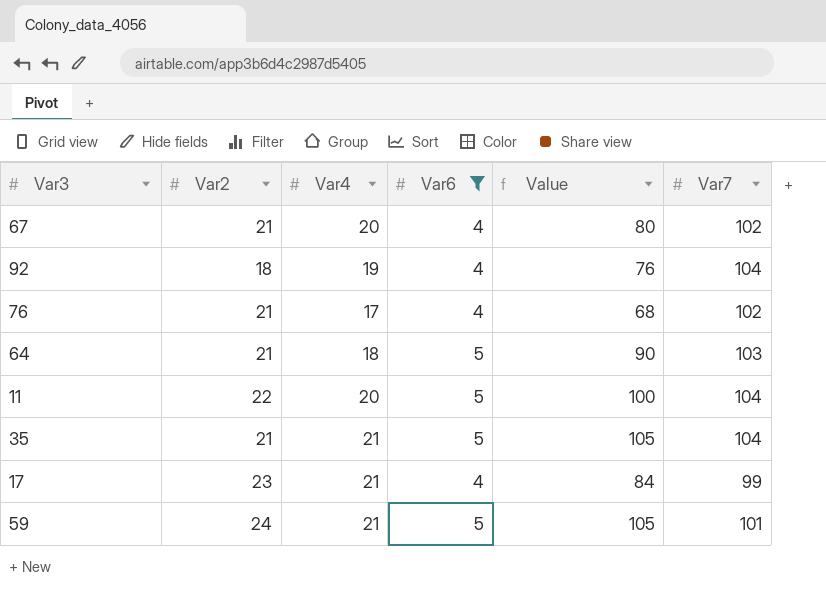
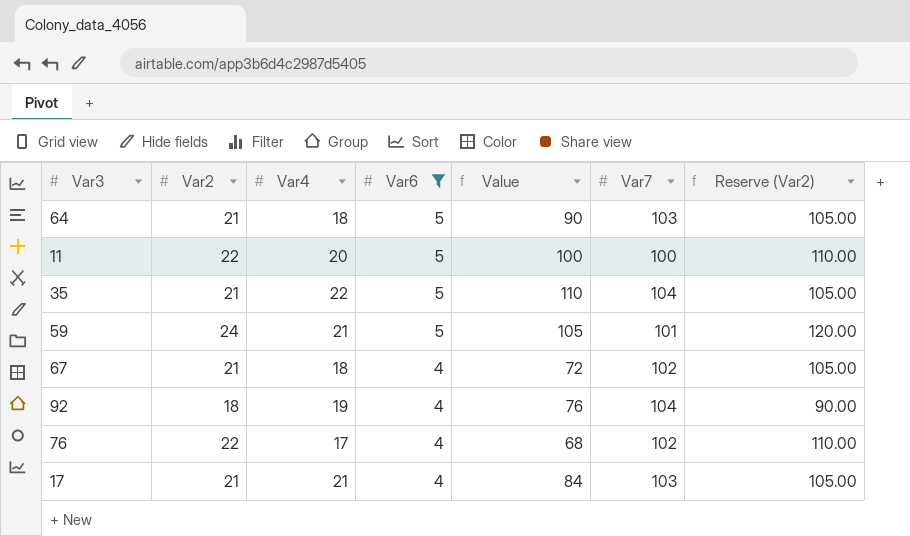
row order: none -> Var6 descending
column Reserve (Var2) | formula: none -> [Var2] * 5
11 | Var7: 104 -> 100
35 | Var4: 21 -> 22
35 | Value: 105 -> 110
67 | Var4: 20 -> 18
67 | Value: 80 -> 72
76 | Var2: 21 -> 22
17 | Var2: 23 -> 21
17 | Var7: 99 -> 103

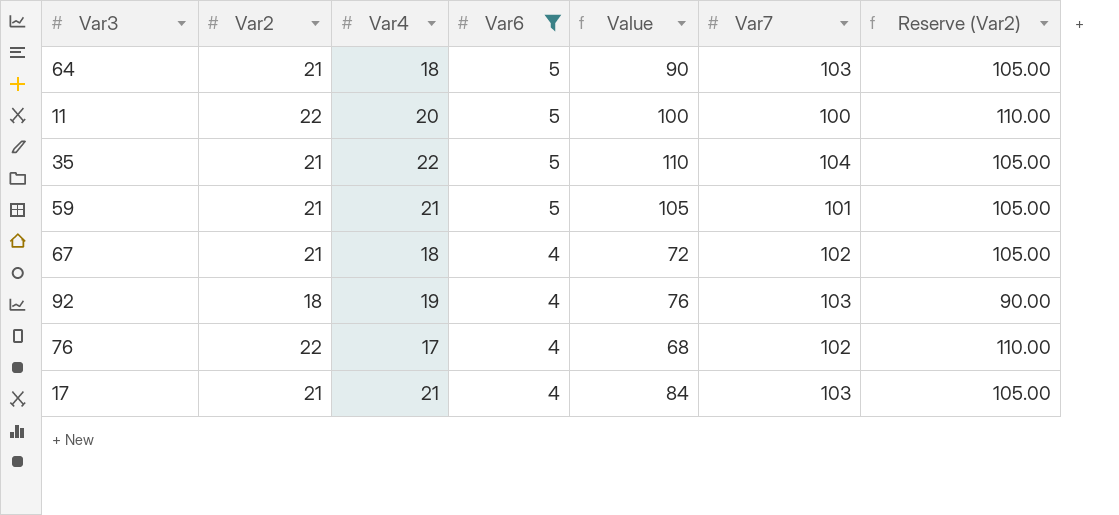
59 | Var2: 24 -> 21
59 | Reserve (Var2): 120.00 -> 105.00
92 | Var7: 104 -> 103

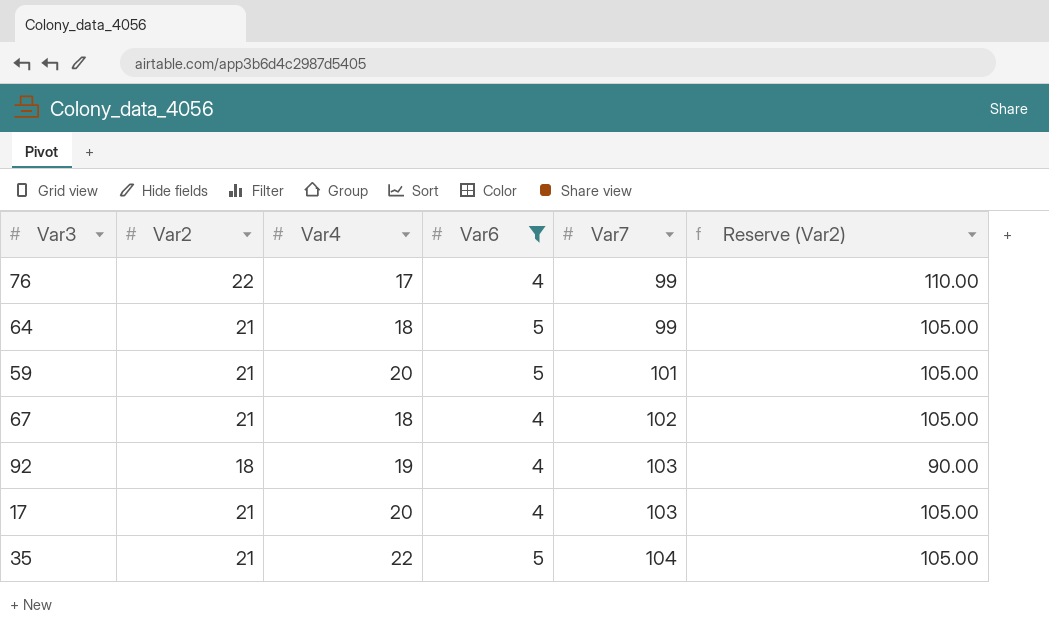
row order: Var6 descending -> Var7 ascending
column Value | formula: [Var4] * [Var6] -> none
row 11: 22 | 20 | 5 | 100 | 100 | 110.00 -> none
76 | Var7: 102 -> 99
64 | Var7: 103 -> 99
59 | Var4: 21 -> 20
17 | Var4: 21 -> 20

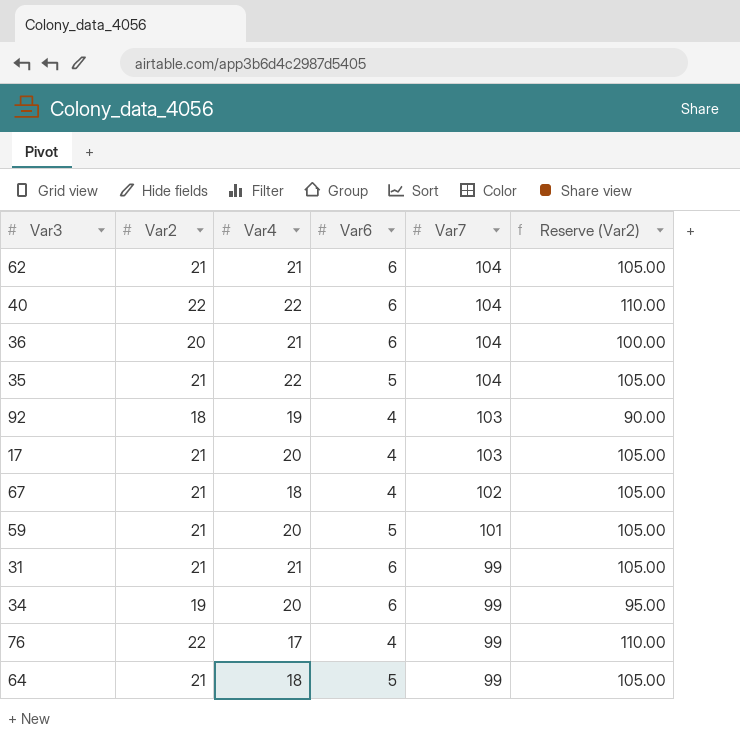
filter: Var6 != 6 -> none
row order: Var7 ascending -> Var7 descending

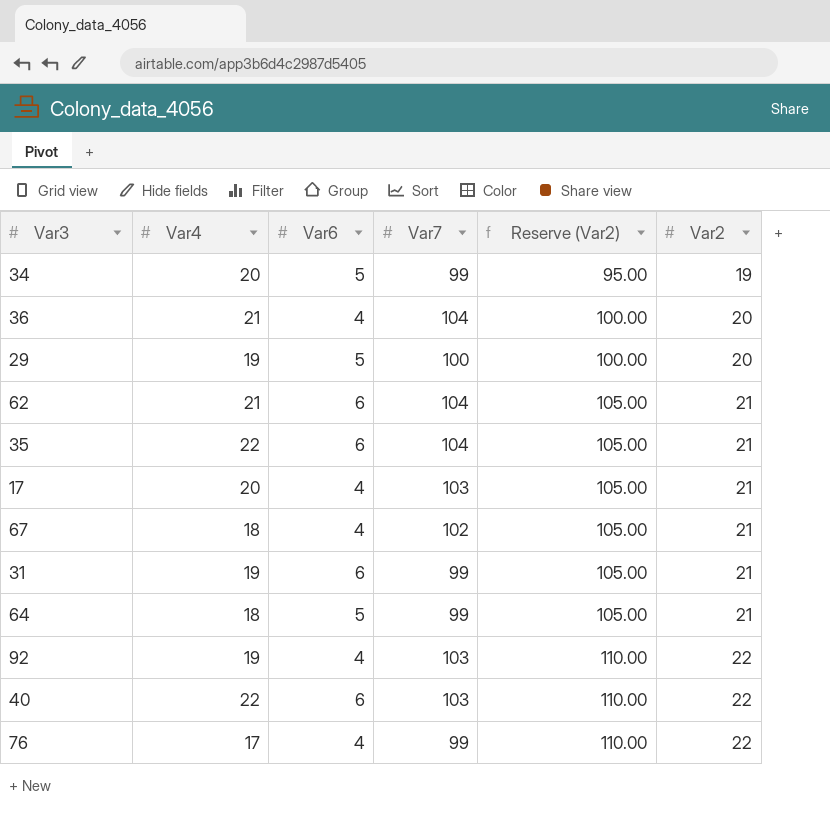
row order: Var7 descending -> Reserve (Var2) ascending
column Var2 | position: 2 -> 6
row 59: 21 | 20 | 5 | 101 | 105.00 -> none
34 | Var6: 6 -> 5
36 | Var6: 6 -> 4
row 29: none -> 19 | 5 | 100 | 100.00 | 20
35 | Var6: 5 -> 6
31 | Var4: 21 -> 19
92 | Reserve (Var2): 90.00 -> 110.00
92 | Var2: 18 -> 22
40 | Var7: 104 -> 103

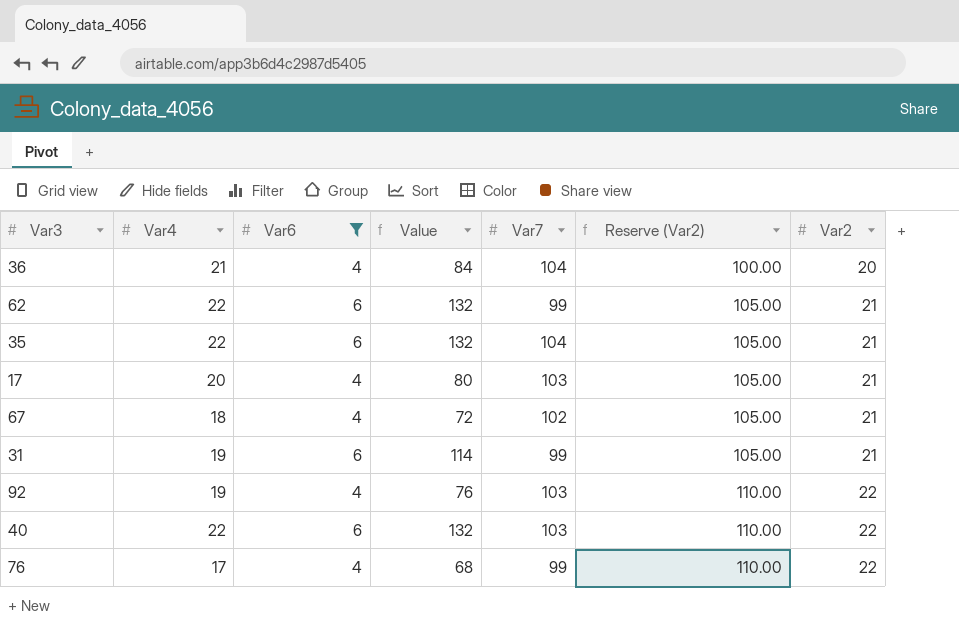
filter: none -> Var6 != 5
column Value | formula: none -> [Var4] * [Var6]
62 | Var4: 21 -> 22
62 | Var7: 104 -> 99

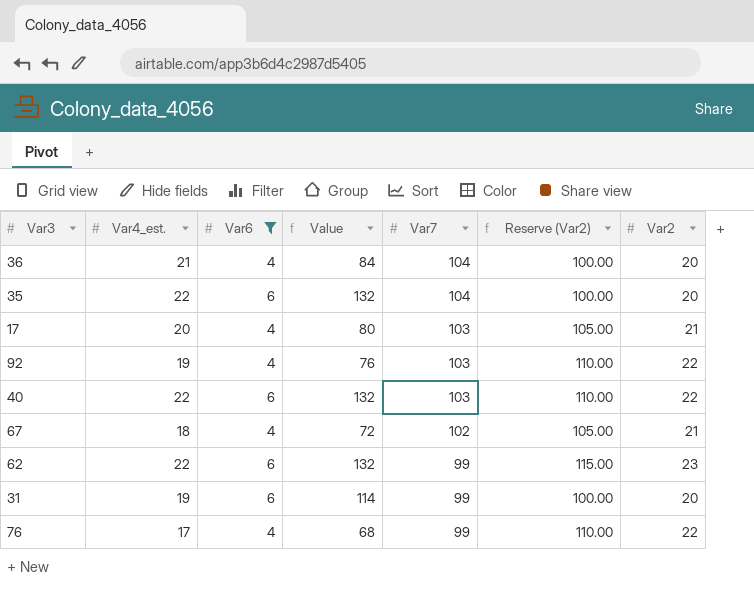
row order: Reserve (Var2) ascending -> Var7 descending
column name: Var4 -> Var4_est.
35 | Reserve (Var2): 105.00 -> 100.00
35 | Var2: 21 -> 20
62 | Reserve (Var2): 105.00 -> 115.00
62 | Var2: 21 -> 23
31 | Reserve (Var2): 105.00 -> 100.00
31 | Var2: 21 -> 20

